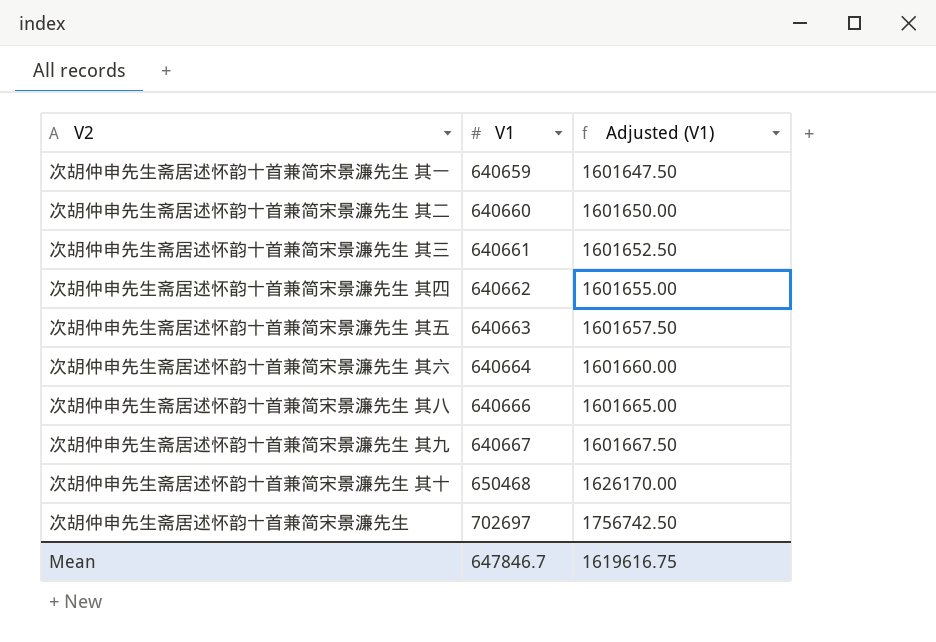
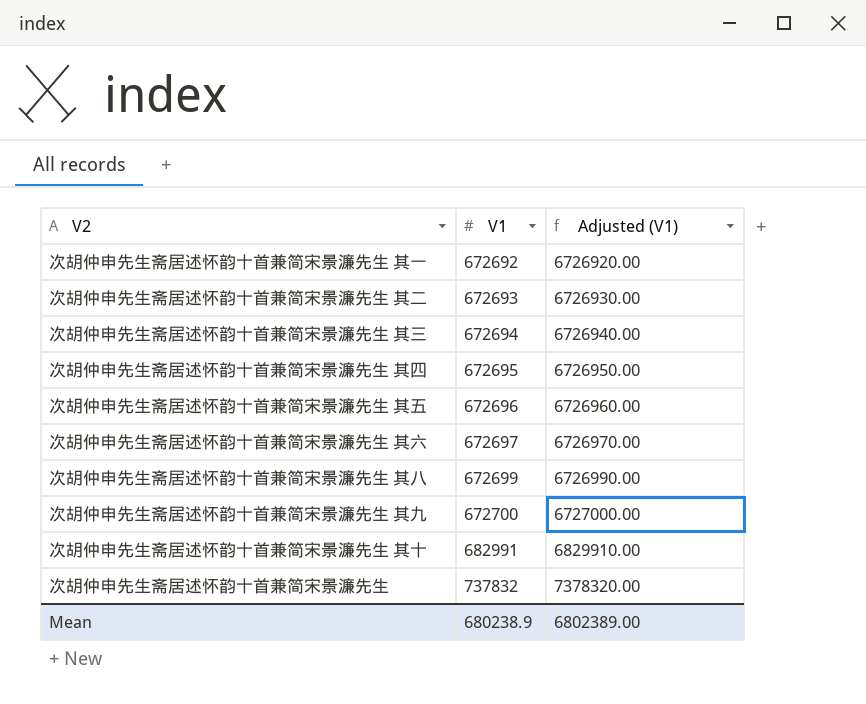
column Adjusted (V1) | formula: [V1] * 2.5 -> [V1] * 10
次胡仲申先生斋居述怀韵十首兼简宋景濂先生 其一 | V1: 640659 -> 672692
次胡仲申先生斋居述怀韵十首兼简宋景濂先生 其二 | V1: 640660 -> 672693
次胡仲申先生斋居述怀韵十首兼简宋景濂先生 其三 | V1: 640661 -> 672694
次胡仲申先生斋居述怀韵十首兼简宋景濂先生 其四 | V1: 640662 -> 672695
次胡仲申先生斋居述怀韵十首兼简宋景濂先生 其五 | V1: 640663 -> 672696
次胡仲申先生斋居述怀韵十首兼简宋景濂先生 其六 | V1: 640664 -> 672697
次胡仲申先生斋居述怀韵十首兼简宋景濂先生 其八 | V1: 640666 -> 672699
次胡仲申先生斋居述怀韵十首兼简宋景濂先生 其九 | V1: 640667 -> 672700
次胡仲申先生斋居述怀韵十首兼简宋景濂先生 其十 | V1: 650468 -> 682991
次胡仲申先生斋居述怀韵十首兼简宋景濂先生 | V1: 702697 -> 737832
Mean | V1: 647846.7 -> 680238.9
Mean | Adjusted (V1): 1619616.75 -> 6802389.00

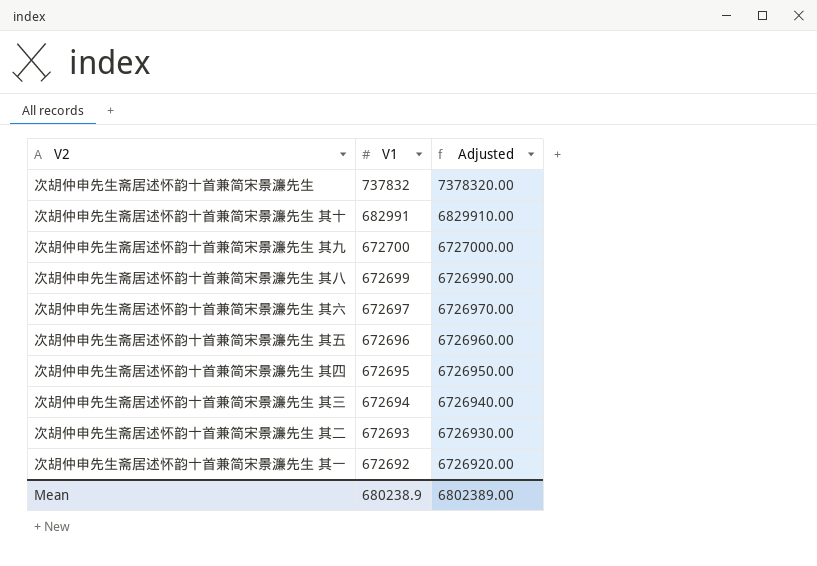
row order: V1 ascending -> V1 descending
column name: Adjusted (V1) -> Adjusted

